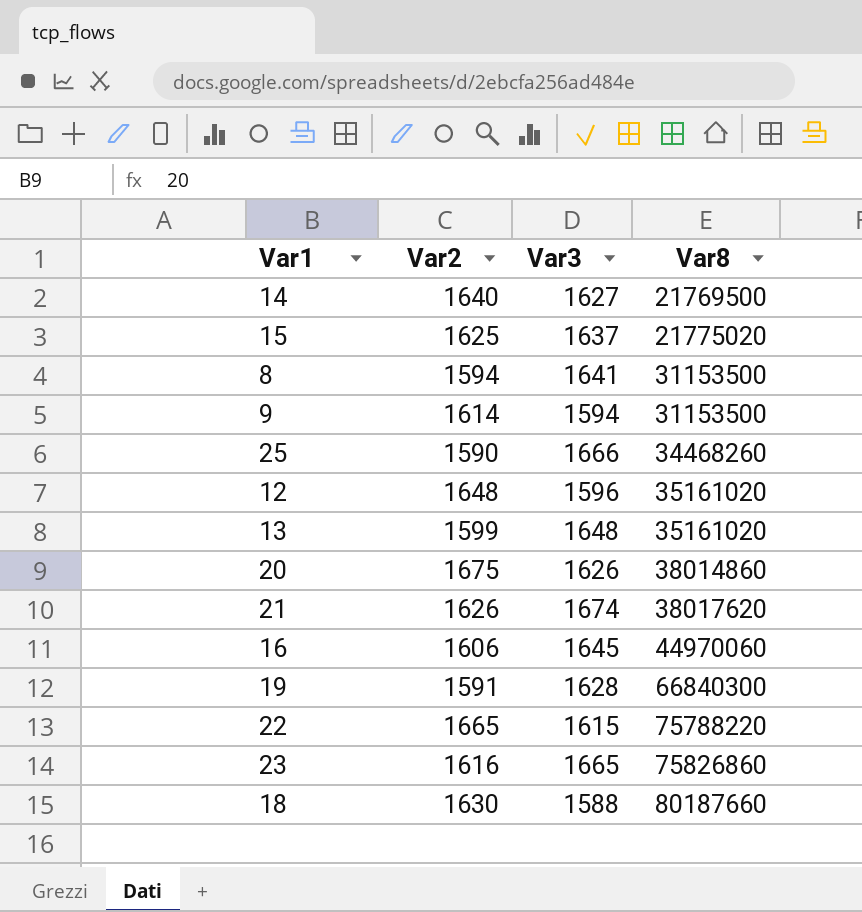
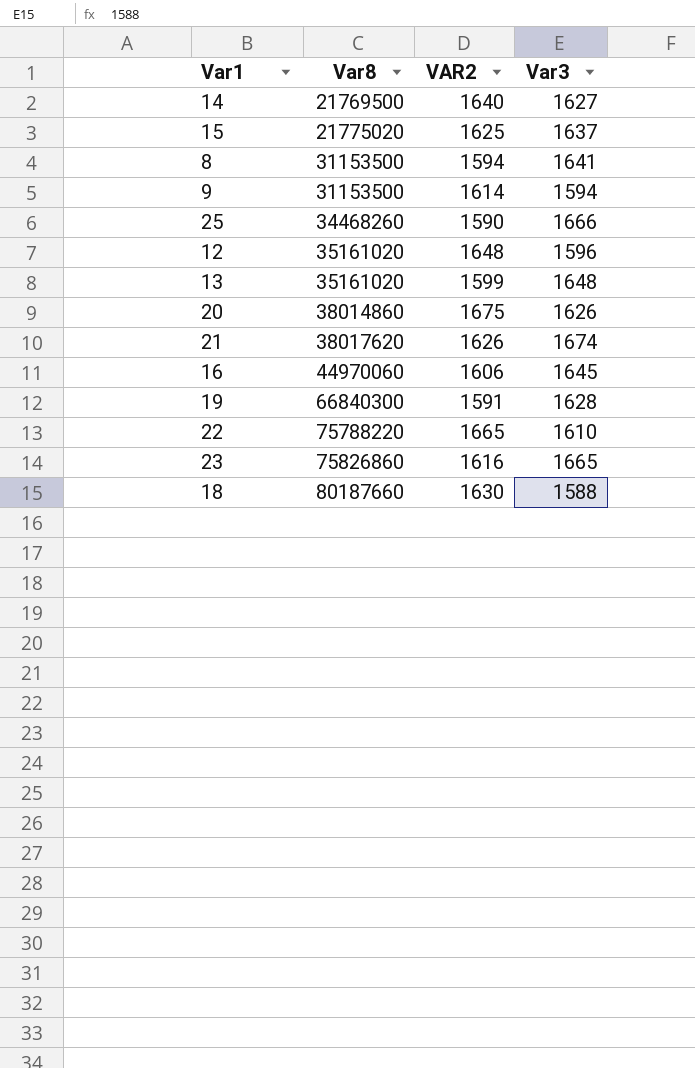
column Var8 | position: 4 -> 2
column name: Var2 -> VAR2
22 | Var3: 1615 -> 1610

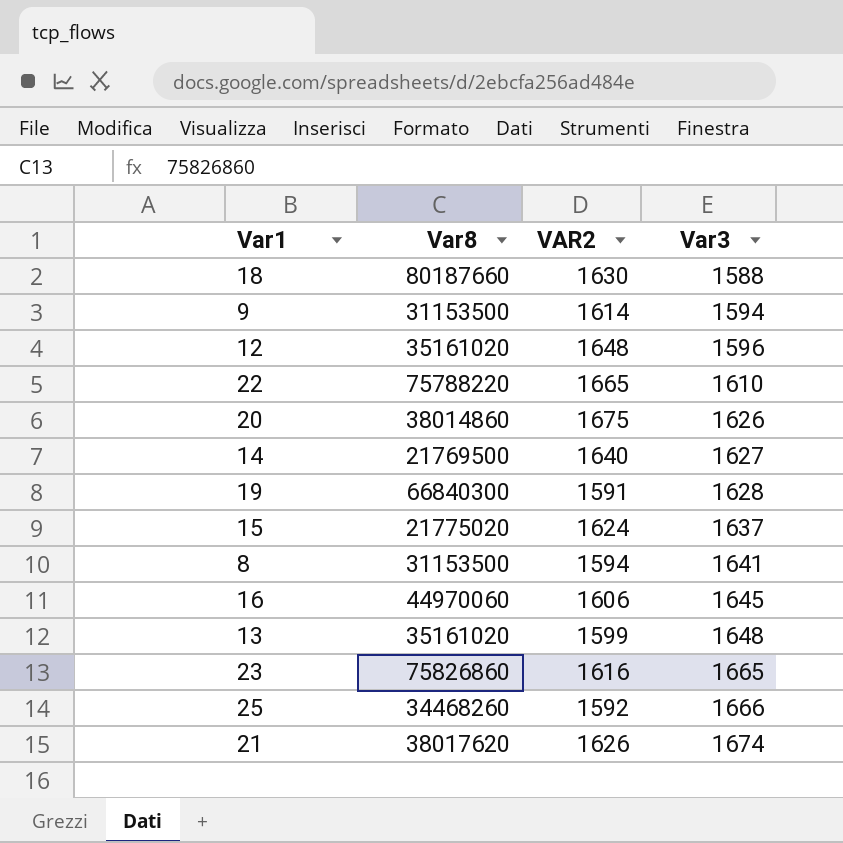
row order: Var8 ascending -> Var3 ascending
15 | VAR2: 1625 -> 1624
25 | VAR2: 1590 -> 1592

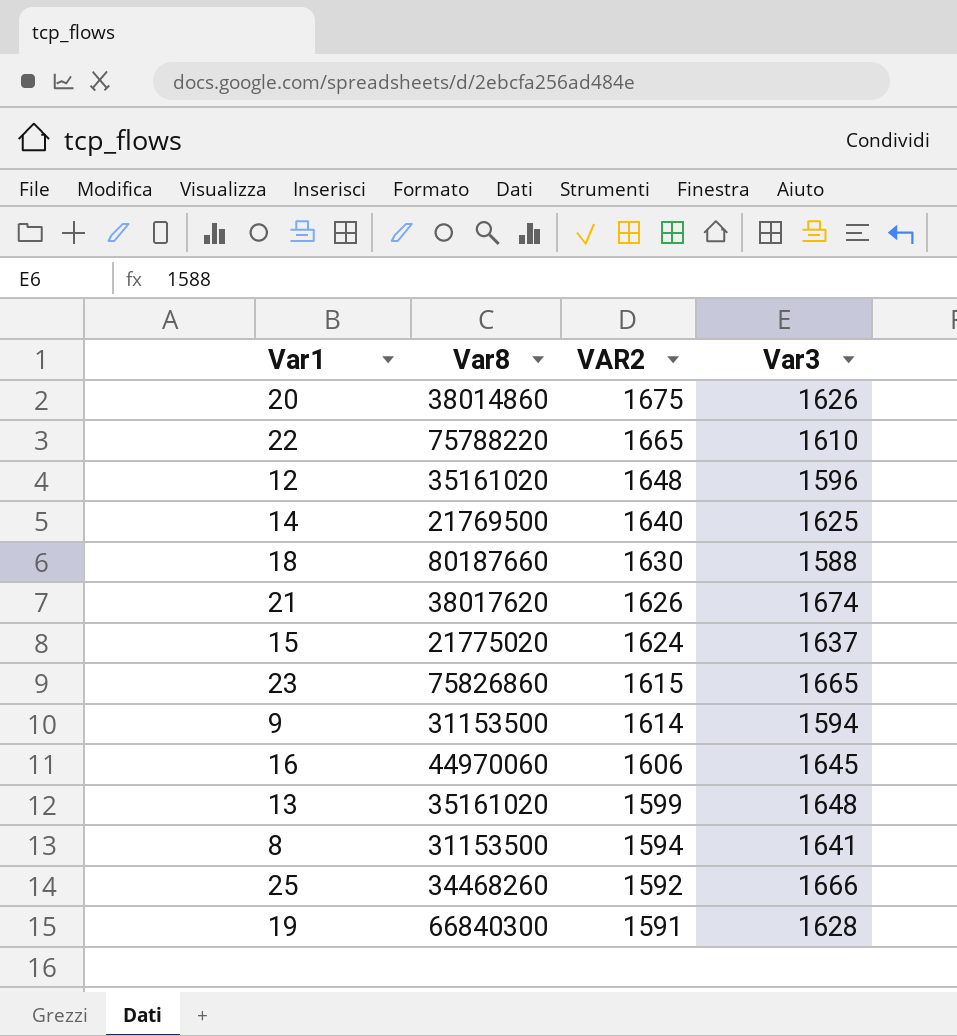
row order: Var3 ascending -> VAR2 descending
14 | Var3: 1627 -> 1625
23 | VAR2: 1616 -> 1615

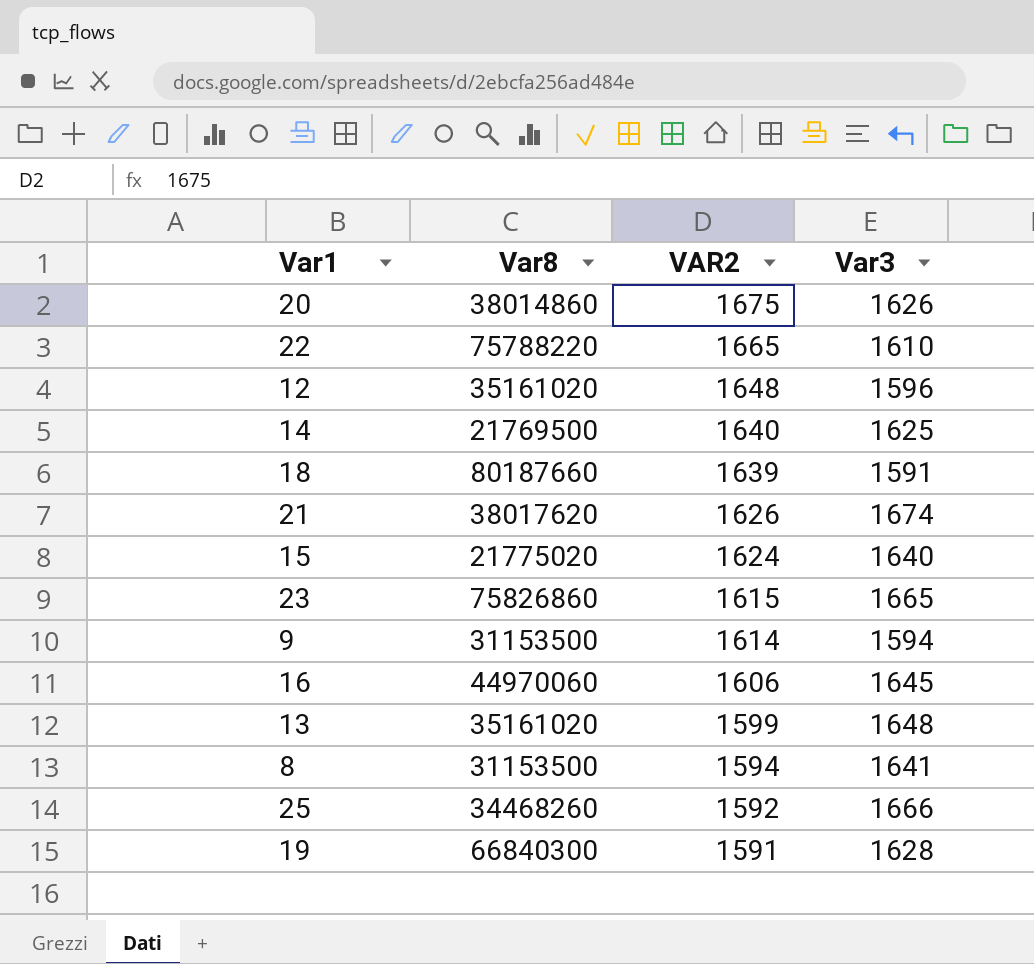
18 | VAR2: 1630 -> 1639
18 | Var3: 1588 -> 1591
15 | Var3: 1637 -> 1640

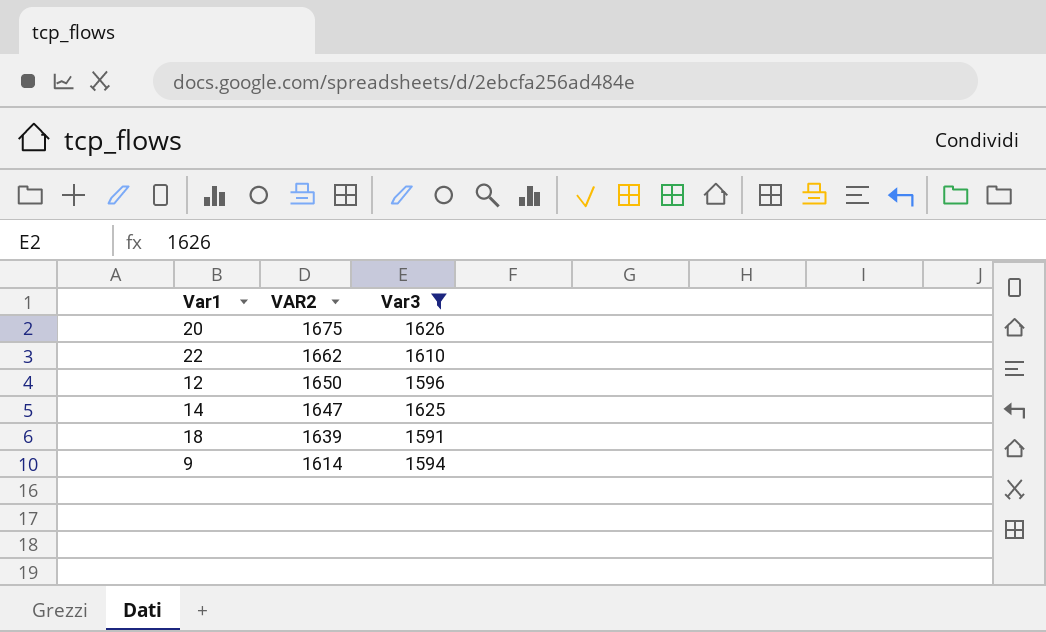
filter: none -> Var3 <= 1626
column Var8 | position: 2 -> none
22 | VAR2: 1665 -> 1662
12 | VAR2: 1648 -> 1650
14 | VAR2: 1640 -> 1647

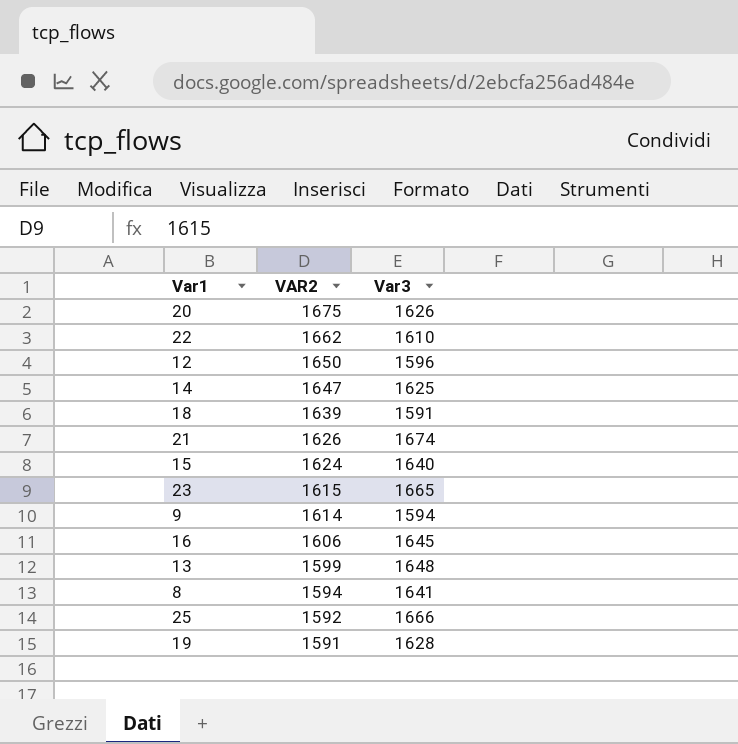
filter: Var3 <= 1626 -> none

